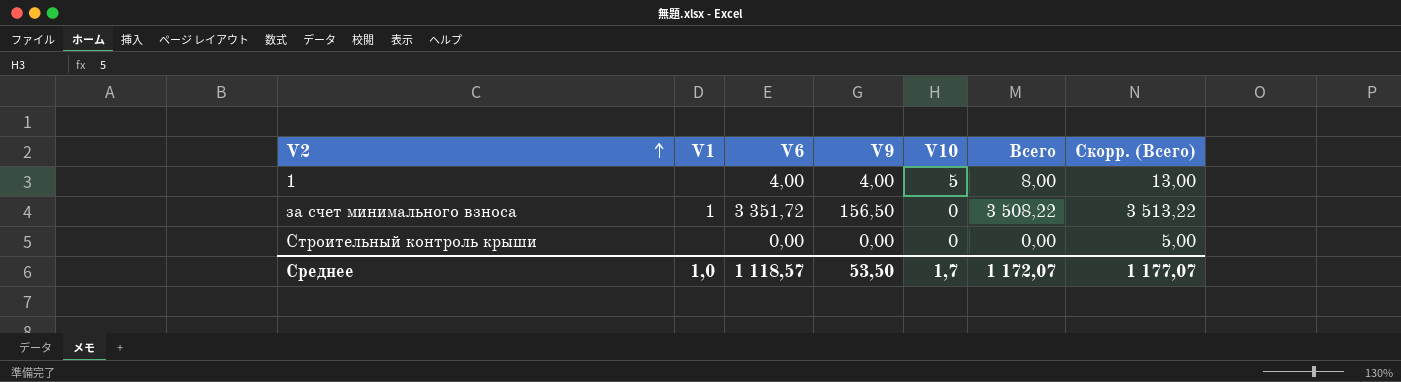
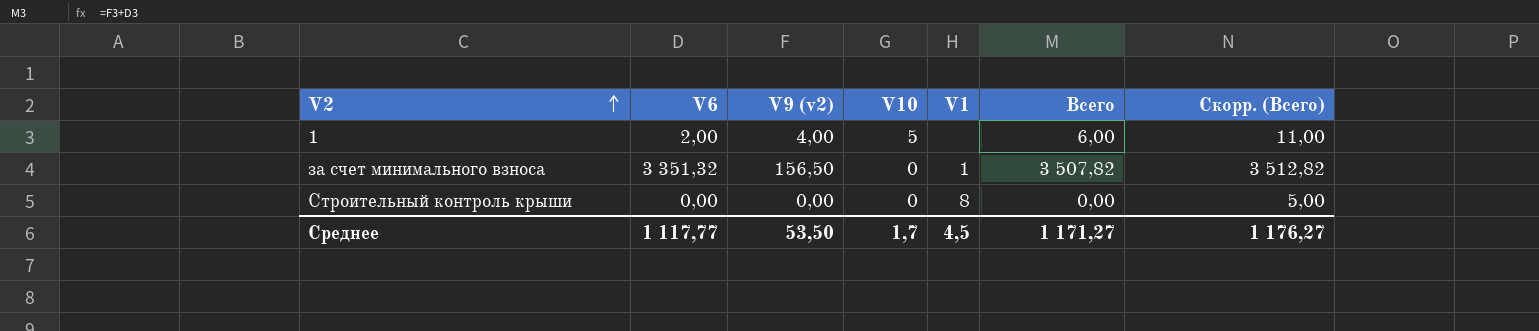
column name: V9 -> V9 (v2)
column V1 | position: 2 -> 5
1 | V6: 4,00 -> 2,00
1 | Всего: 8,00 -> 6,00
1 | Скорр. (Всего): 13,00 -> 11,00
за счет минимального взноса | V6: 3 351,72 -> 3 351,32
за счет минимального взноса | Всего: 3 508,22 -> 3 507,82
за счет минимального взноса | Скорр. (Всего): 3 513,22 -> 3 512,82
Строительный контроль крыши | V1: none -> 8
Среднее | V6: 1 118,57 -> 1 117,77
Среднее | V1: 1,0 -> 4,5
Среднее | Всего: 1 172,07 -> 1 171,27
Среднее | Скорр. (Всего): 1 177,07 -> 1 176,27

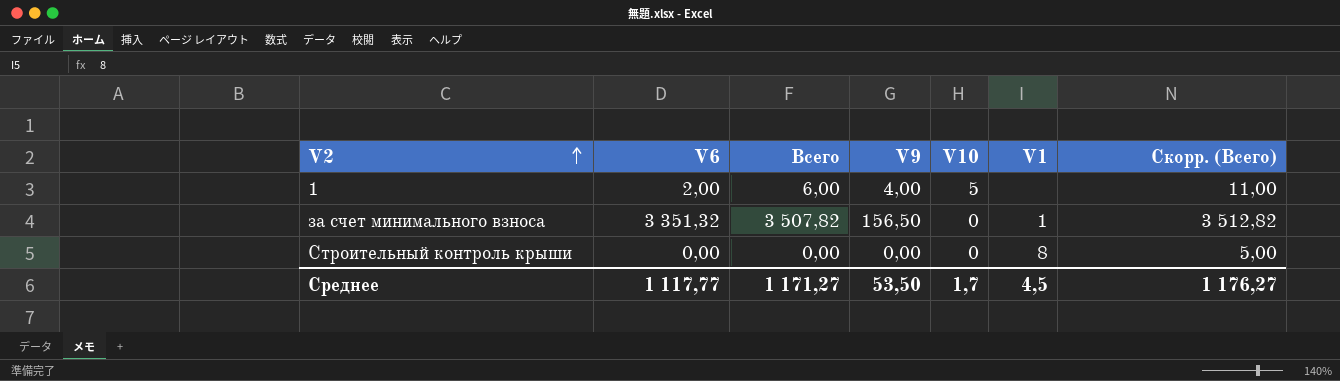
column Всего | position: 6 -> 3
column name: V9 (v2) -> V9

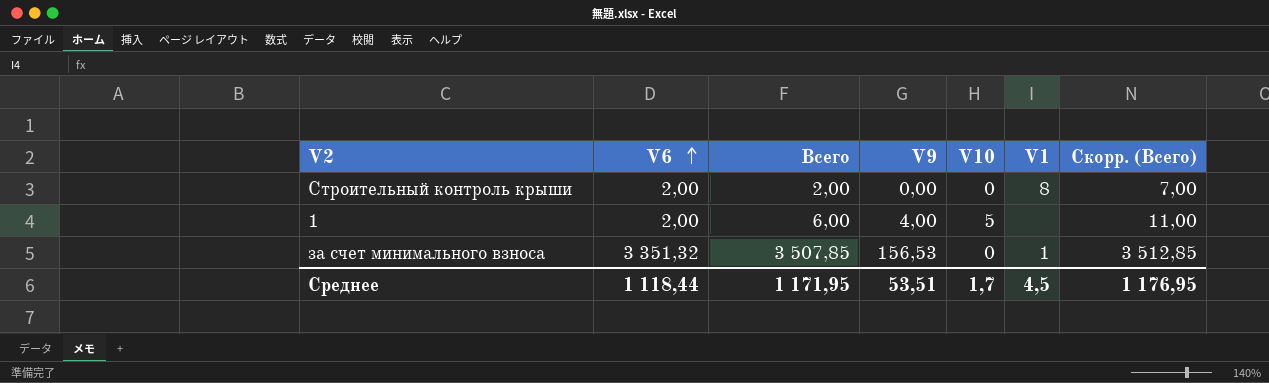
row order: V2 ascending -> V6 ascending
Строительный контроль крыши | V6: 0,00 -> 2,00
Строительный контроль крыши | Всего: 0,00 -> 2,00
Строительный контроль крыши | Скорр. (Всего): 5,00 -> 7,00
за счет минимального взноса | Всего: 3 507,82 -> 3 507,85
за счет минимального взноса | V9: 156,50 -> 156,53
за счет минимального взноса | Скорр. (Всего): 3 512,82 -> 3 512,85
Среднее | V6: 1 117,77 -> 1 118,44
Среднее | Всего: 1 171,27 -> 1 171,95
Среднее | V9: 53,50 -> 53,51
Среднее | Скорр. (Всего): 1 176,27 -> 1 176,95

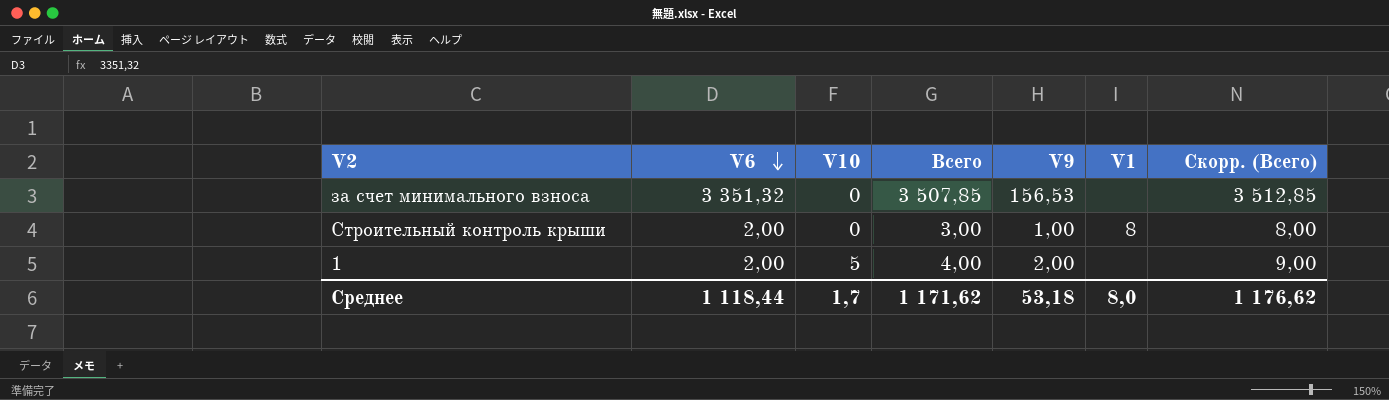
row order: V6 ascending -> V6 descending
column V10 | position: 5 -> 3
за счет минимального взноса | V1: 1 -> none
Строительный контроль крыши | Всего: 2,00 -> 3,00
Строительный контроль крыши | V9: 0,00 -> 1,00
Строительный контроль крыши | Скорр. (Всего): 7,00 -> 8,00
1 | Всего: 6,00 -> 4,00
1 | V9: 4,00 -> 2,00
1 | Скорр. (Всего): 11,00 -> 9,00
Среднее | Всего: 1 171,95 -> 1 171,62
Среднее | V9: 53,51 -> 53,18
Среднее | V1: 4,5 -> 8,0
Среднее | Скорр. (Всего): 1 176,95 -> 1 176,62

